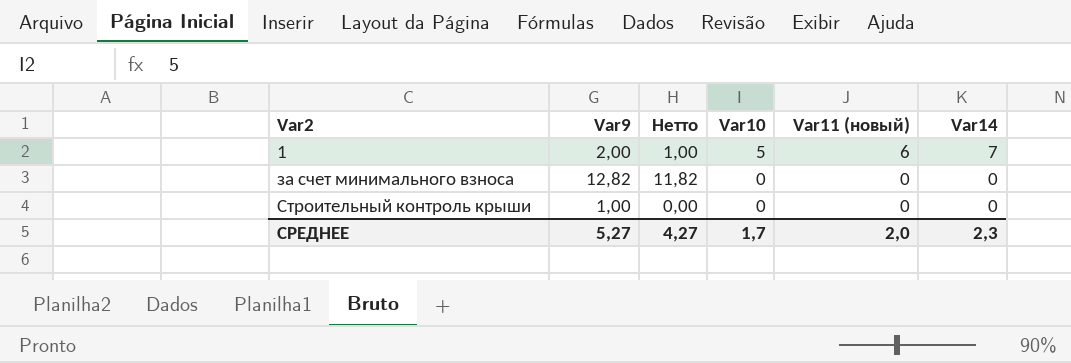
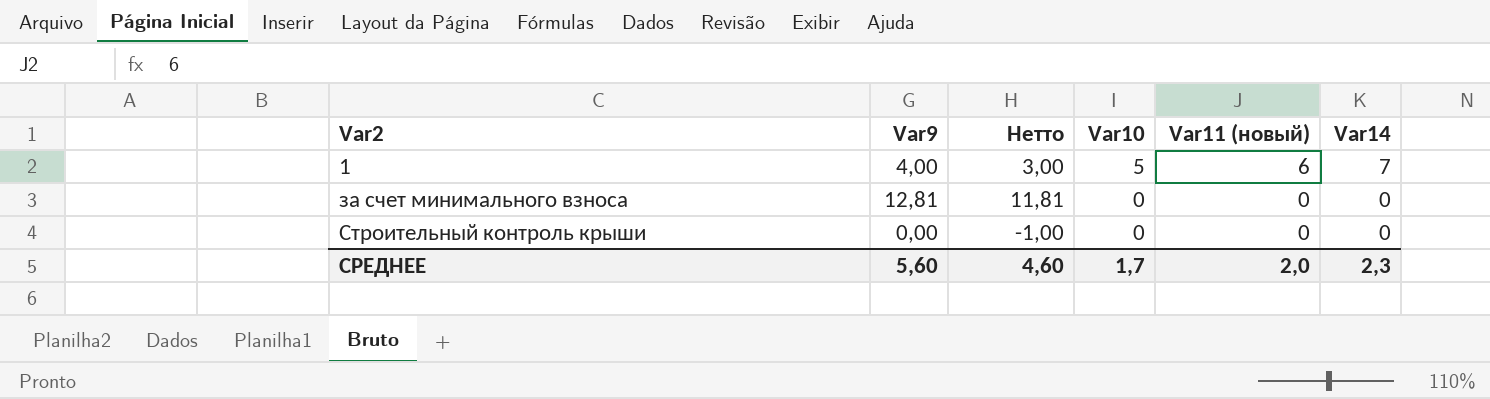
1 | Var9: 2,00 -> 4,00
1 | Нетто: 1,00 -> 3,00
за счет минимального взноса | Var9: 12,82 -> 12,81
за счет минимального взноса | Нетто: 11,82 -> 11,81
Строительный контроль крыши | Var9: 1,00 -> 0,00
Строительный контроль крыши | Нетто: 0,00 -> -1,00
СРЕДНЕЕ | Var9: 5,27 -> 5,60
СРЕДНЕЕ | Нетто: 4,27 -> 4,60

